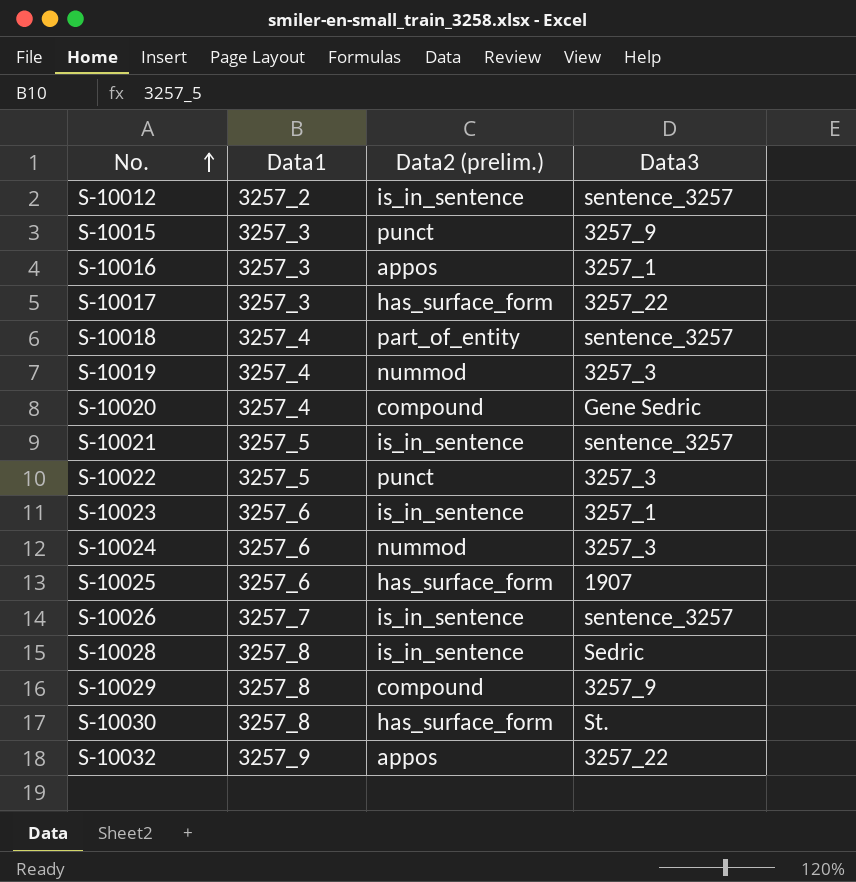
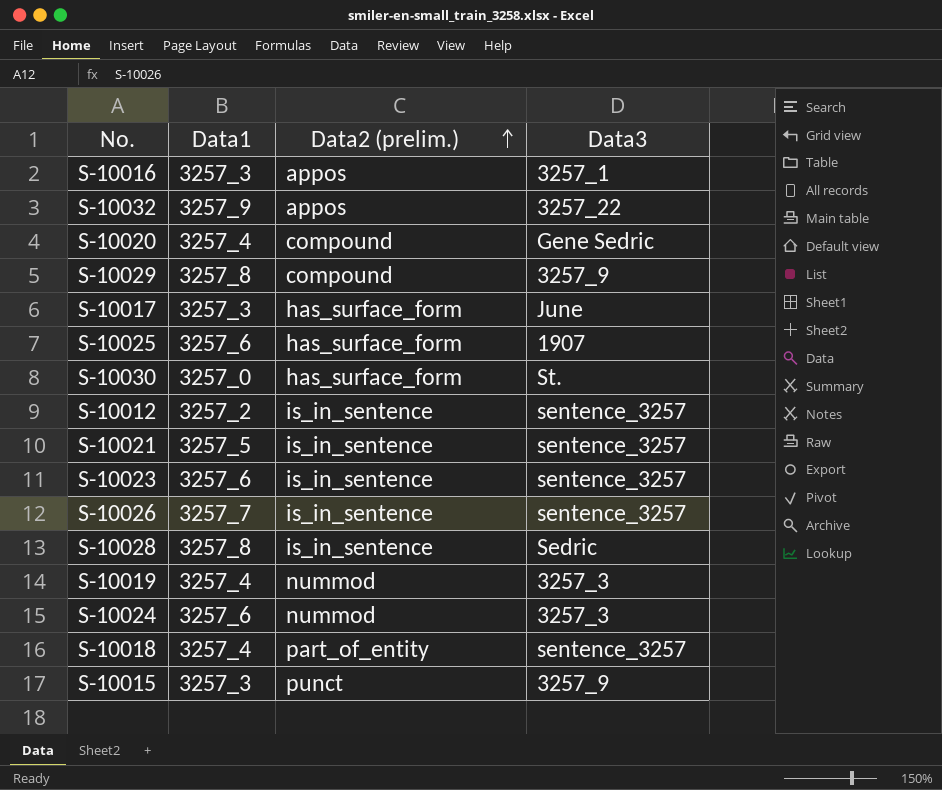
row order: No. ascending -> Data2 (prelim.) ascending
row S-10022: 3257_5 | punct | 3257_3 -> none
S-10017 | Data3: 3257_22 -> June
S-10030 | Data1: 3257_8 -> 3257_0
S-10023 | Data3: 3257_1 -> sentence_3257

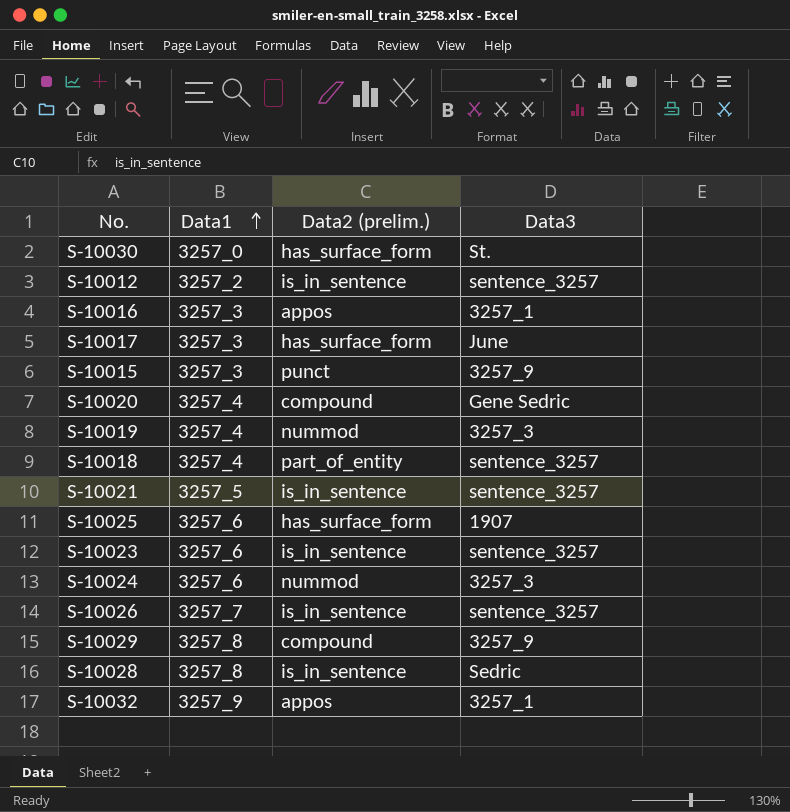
row order: Data2 (prelim.) ascending -> Data1 ascending
S-10032 | Data3: 3257_22 -> 3257_1

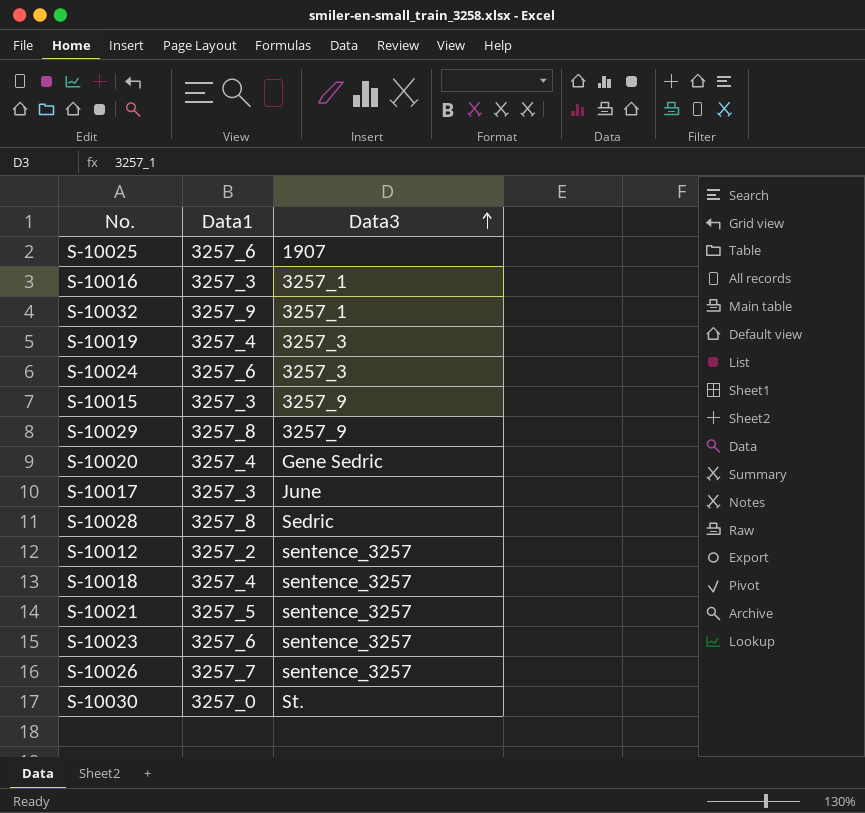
row order: Data1 ascending -> Data3 ascending
column Data2 (prelim.) | position: 3 -> none

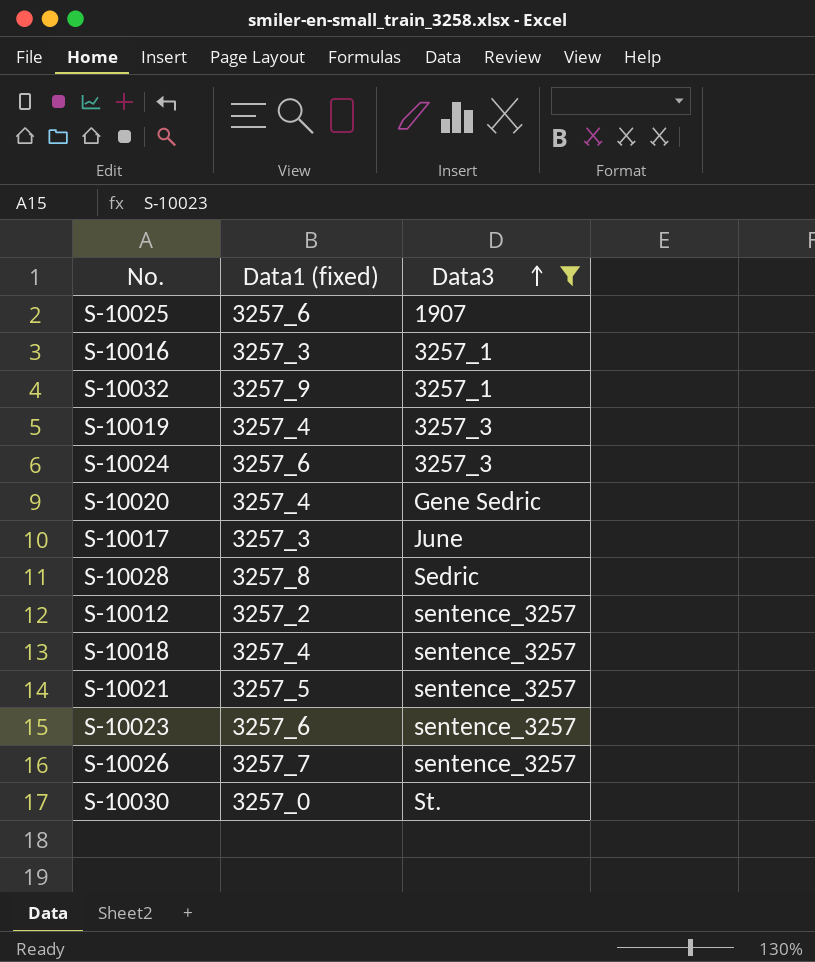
filter: none -> Data3 != 3257_9
column name: Data1 -> Data1 (fixed)

